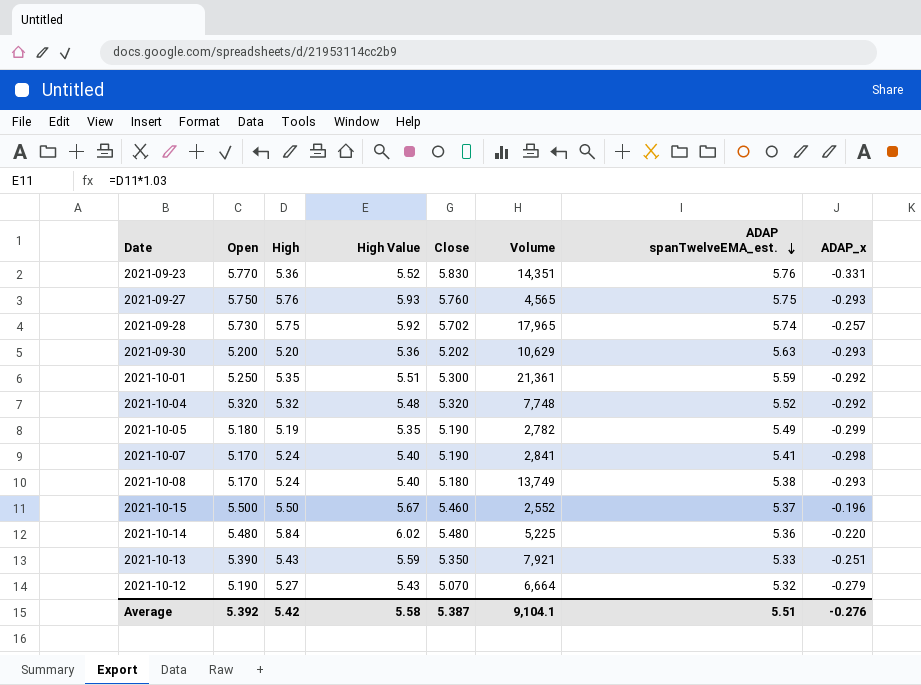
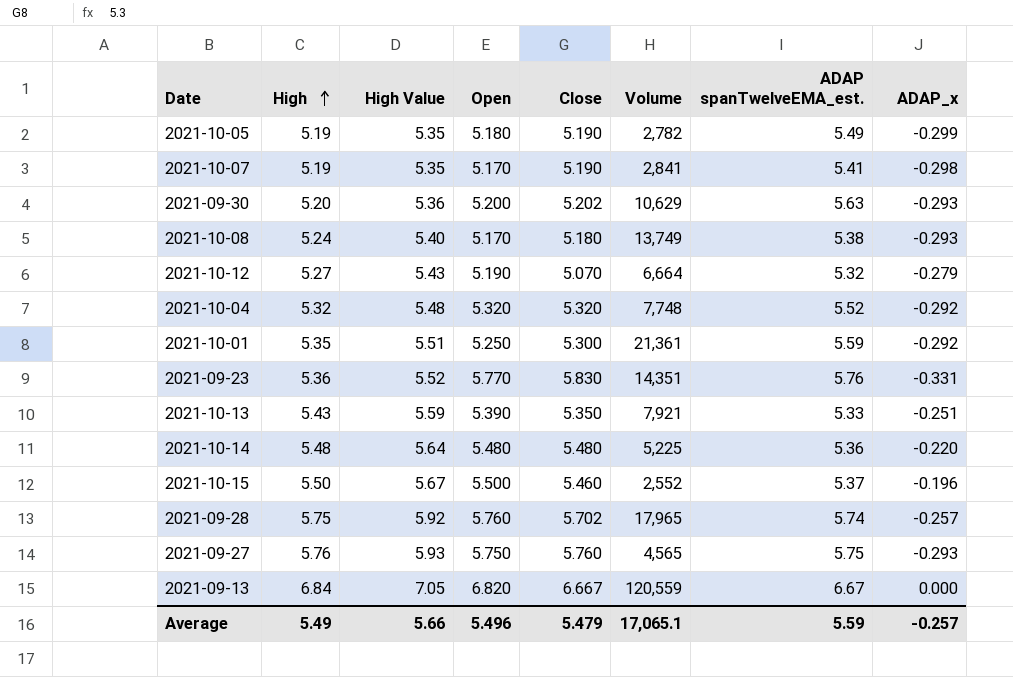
row order: ADAP spanTwelveEMA_est. descending -> High ascending
column Open | position: 2 -> 4
2021-10-07 | High: 5.24 -> 5.19
2021-10-07 | High Value: 5.40 -> 5.35
2021-10-14 | High: 5.84 -> 5.48
2021-10-14 | High Value: 6.02 -> 5.64
2021-09-28 | Open: 5.730 -> 5.760
row 2021-09-13: none -> 6.84 | 7.05 | 6.820 | 6.667 | 120,559 | 6.67 | 0.000
Average | High: 5.42 -> 5.49
Average | High Value: 5.58 -> 5.66
Average | Open: 5.392 -> 5.496
Average | Close: 5.387 -> 5.479
Average | Volume: 9,104.1 -> 17,065.1
Average | ADAP spanTwelveEMA_est.: 5.51 -> 5.59
Average | ADAP_x: -0.276 -> -0.257

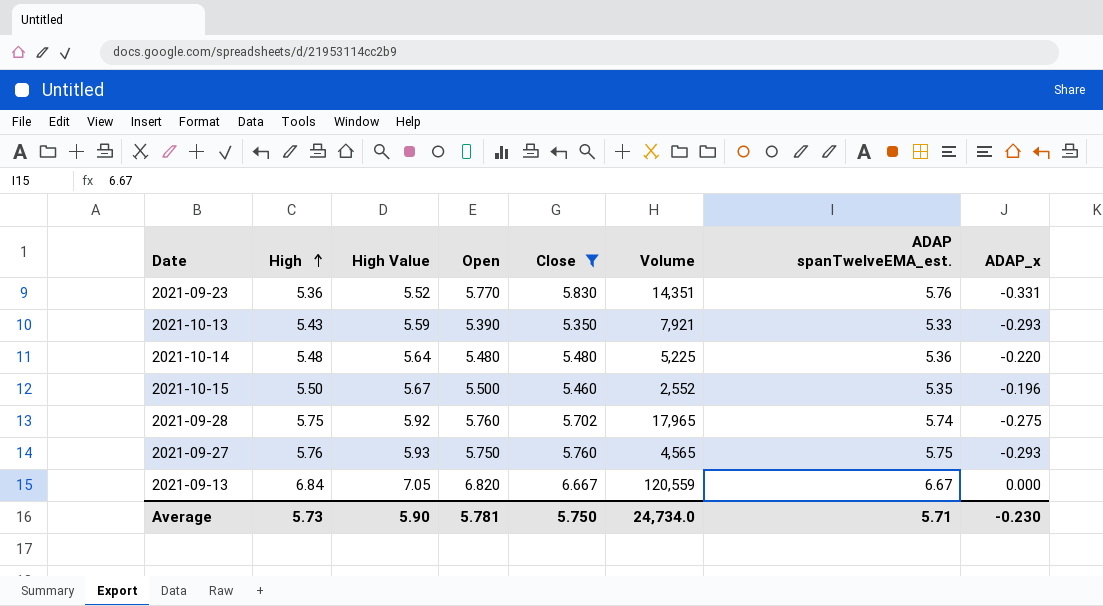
filter: none -> Close >= 5.350
2021-10-13 | ADAP_x: -0.251 -> -0.293
2021-10-15 | ADAP spanTwelveEMA_est.: 5.37 -> 5.35
2021-09-28 | ADAP_x: -0.257 -> -0.275
Average | High: 5.49 -> 5.73
Average | High Value: 5.66 -> 5.90
Average | Open: 5.496 -> 5.781
Average | Close: 5.479 -> 5.750
Average | Volume: 17,065.1 -> 24,734.0
Average | ADAP spanTwelveEMA_est.: 5.59 -> 5.71
Average | ADAP_x: -0.257 -> -0.230

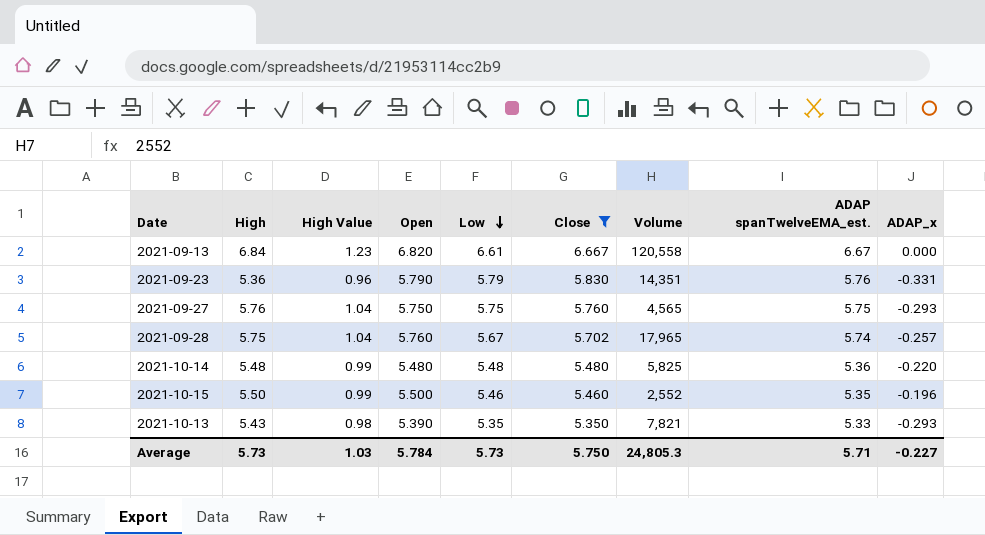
row order: High ascending -> Low descending
column High Value | formula: [High] * 1.03 -> [High] * 0.18
column Low | position: none -> 5
2021-09-13 | Volume: 120,559 -> 120,558
2021-09-23 | Open: 5.770 -> 5.790
2021-09-28 | ADAP_x: -0.275 -> -0.257
2021-10-14 | Volume: 5,225 -> 5,825
2021-10-13 | Volume: 7,921 -> 7,821
Average | High Value: 5.90 -> 1.03
Average | Open: 5.781 -> 5.784
Average | Volume: 24,734.0 -> 24,805.3
Average | ADAP_x: -0.230 -> -0.227

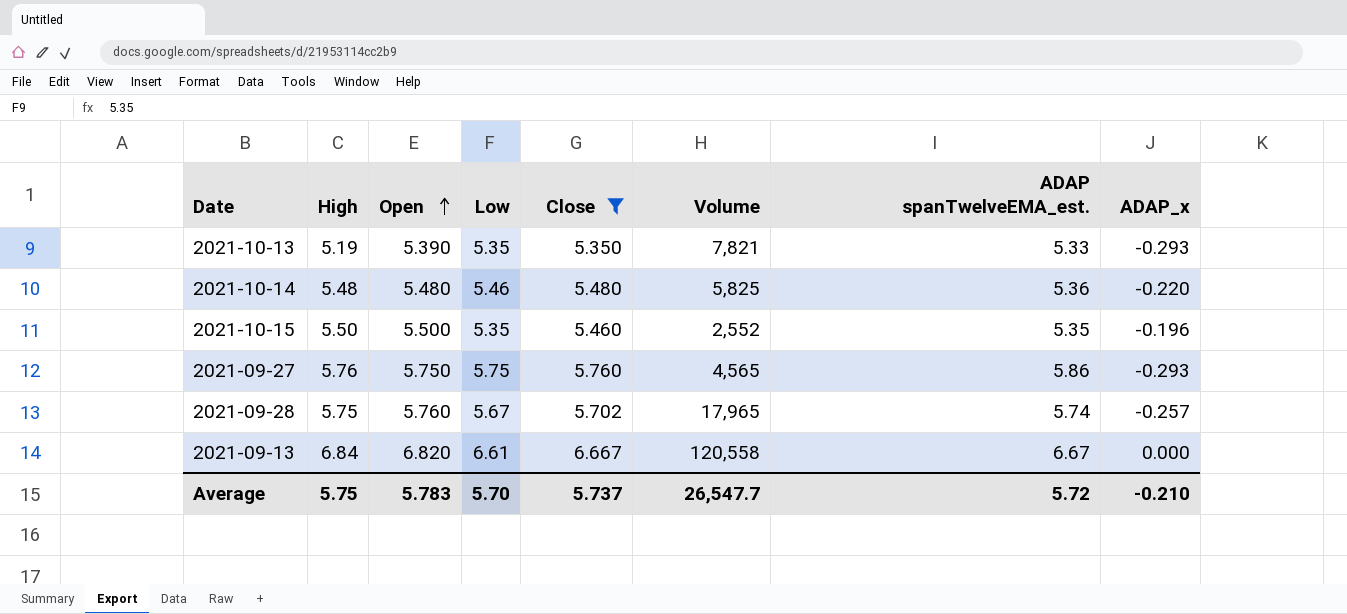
row order: Low descending -> Open ascending
column High Value | formula: [High] * 0.18 -> none
row 2021-09-23: 5.36 | 0.96 | 5.790 | 5.79 | 5.830 | 14,351 | 5.76 | -0.331 -> none
2021-10-13 | High: 5.43 -> 5.19
2021-10-14 | Low: 5.48 -> 5.46
2021-10-15 | Low: 5.46 -> 5.35
2021-09-27 | ADAP spanTwelveEMA_est.: 5.75 -> 5.86
Average | High: 5.73 -> 5.75
Average | Open: 5.784 -> 5.783
Average | Low: 5.73 -> 5.70
Average | Close: 5.750 -> 5.737
Average | Volume: 24,805.3 -> 26,547.7
Average | ADAP spanTwelveEMA_est.: 5.71 -> 5.72
Average | ADAP_x: -0.227 -> -0.210

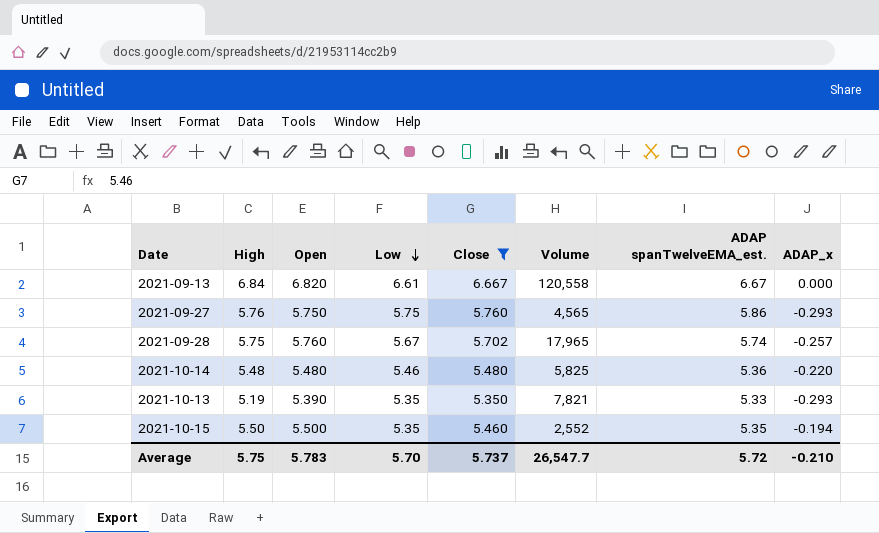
row order: Open ascending -> Low descending
2021-10-15 | ADAP_x: -0.196 -> -0.194

